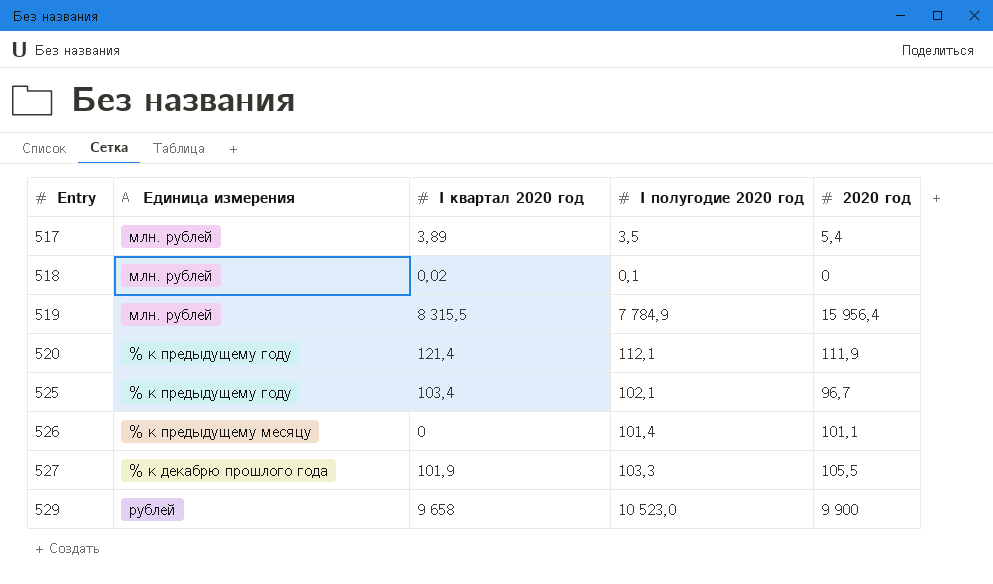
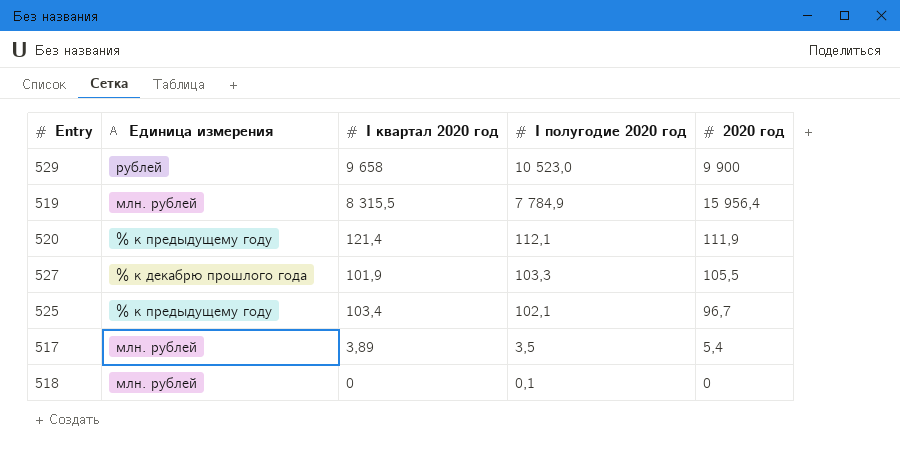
row order: Entry ascending -> I полугодие 2020 год descending
row 526: % к предыдущему месяцу | 0 | 101,4 | 101,1 -> none
518 | I квартал 2020 год: 0,02 -> 0

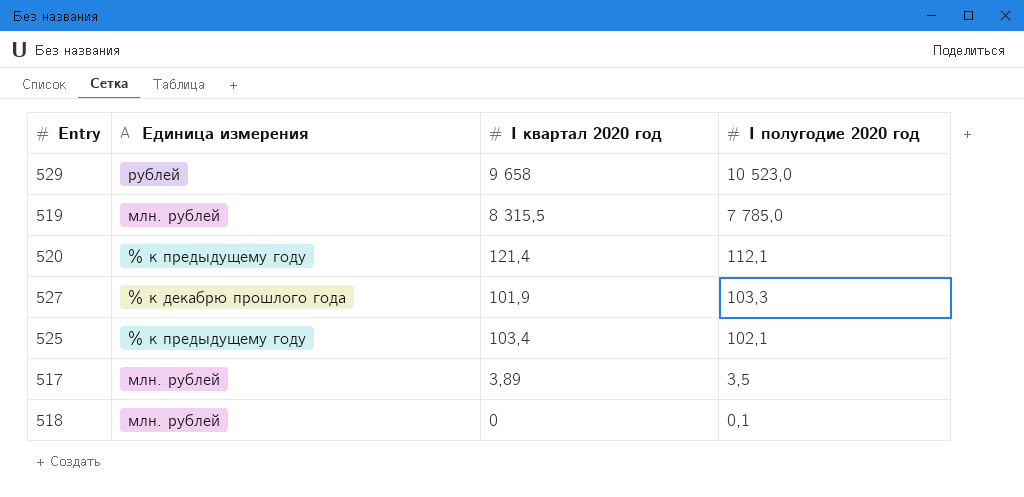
column 2020 год | position: 5 -> none
519 | I полугодие 2020 год: 7 784,9 -> 7 785,0

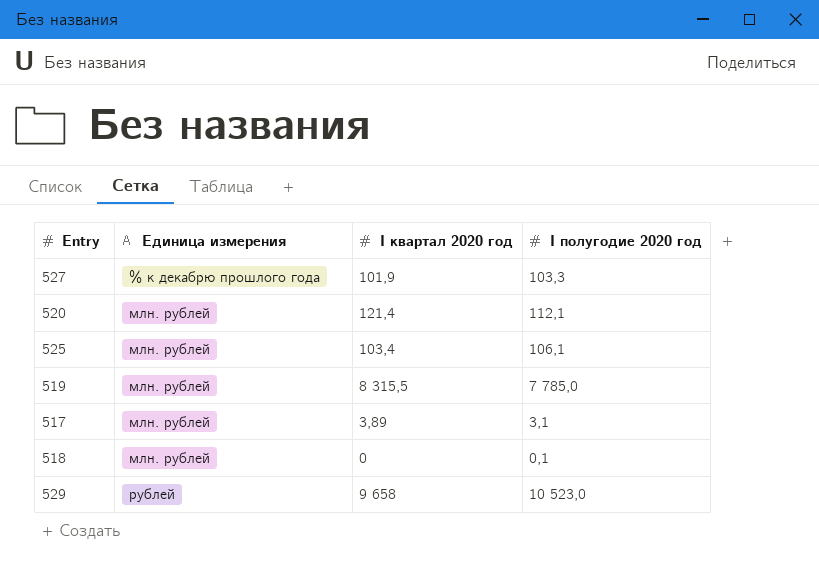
row order: I полугодие 2020 год descending -> Единица измерения ascending
520 | Единица измерения: % к предыдущему году -> млн. рублей
525 | Единица измерения: % к предыдущему году -> млн. рублей
525 | I полугодие 2020 год: 102,1 -> 106,1
517 | I полугодие 2020 год: 3,5 -> 3,1

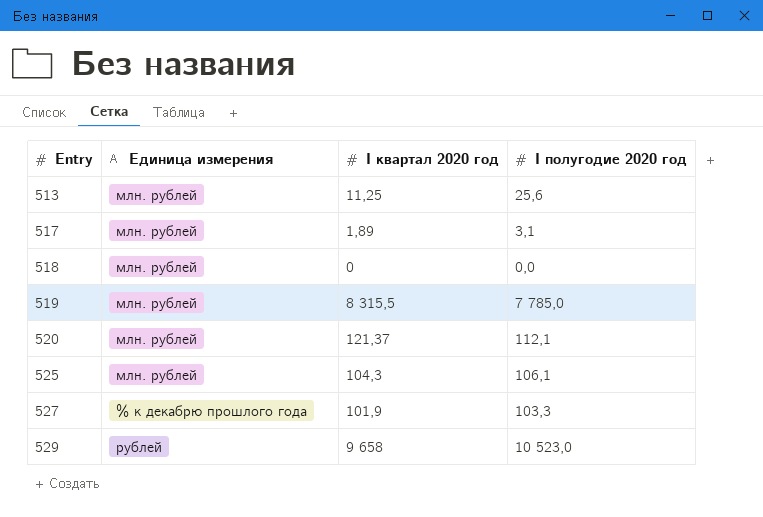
row order: Единица измерения ascending -> Entry ascending
row 513: none -> млн. рублей | 11,25 | 25,6
517 | I квартал 2020 год: 3,89 -> 1,89
518 | I полугодие 2020 год: 0,1 -> 0,0
520 | I квартал 2020 год: 121,4 -> 121,37
525 | I квартал 2020 год: 103,4 -> 104,3

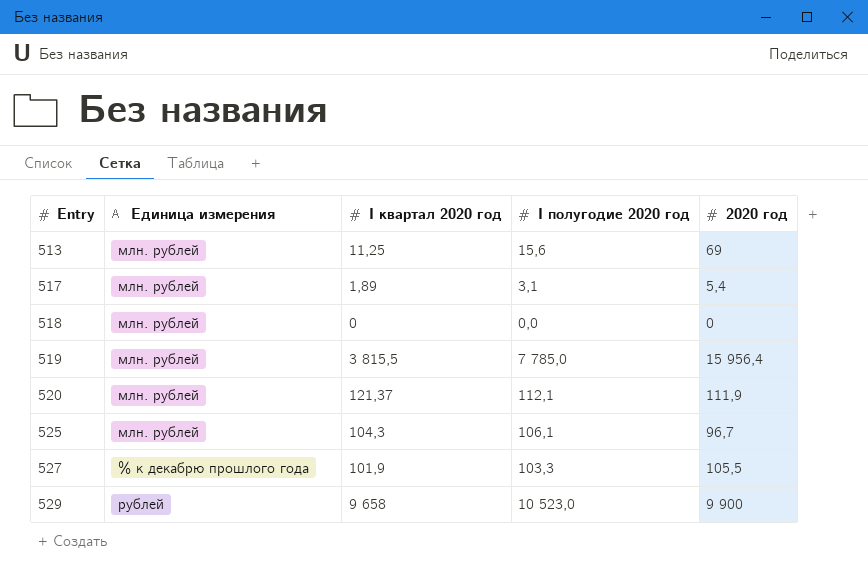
column 2020 год | position: none -> 5
513 | I полугодие 2020 год: 25,6 -> 15,6
519 | I квартал 2020 год: 8 315,5 -> 3 815,5

